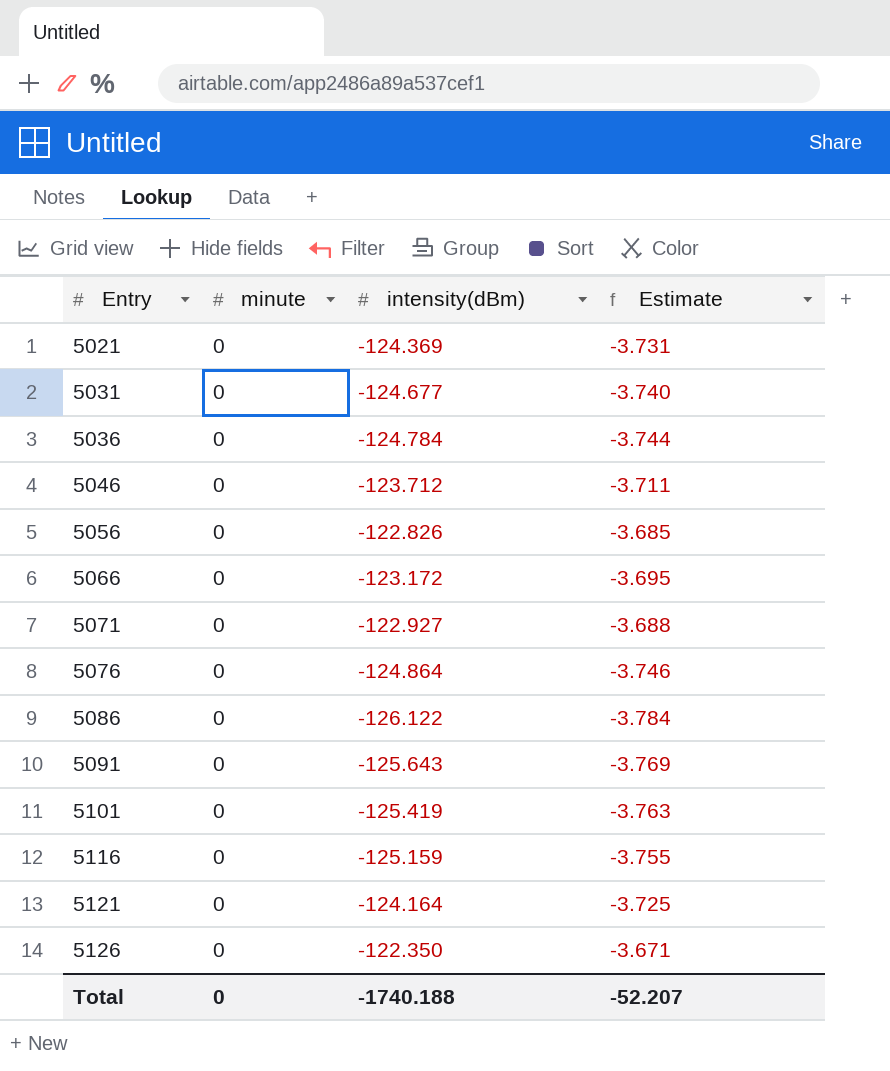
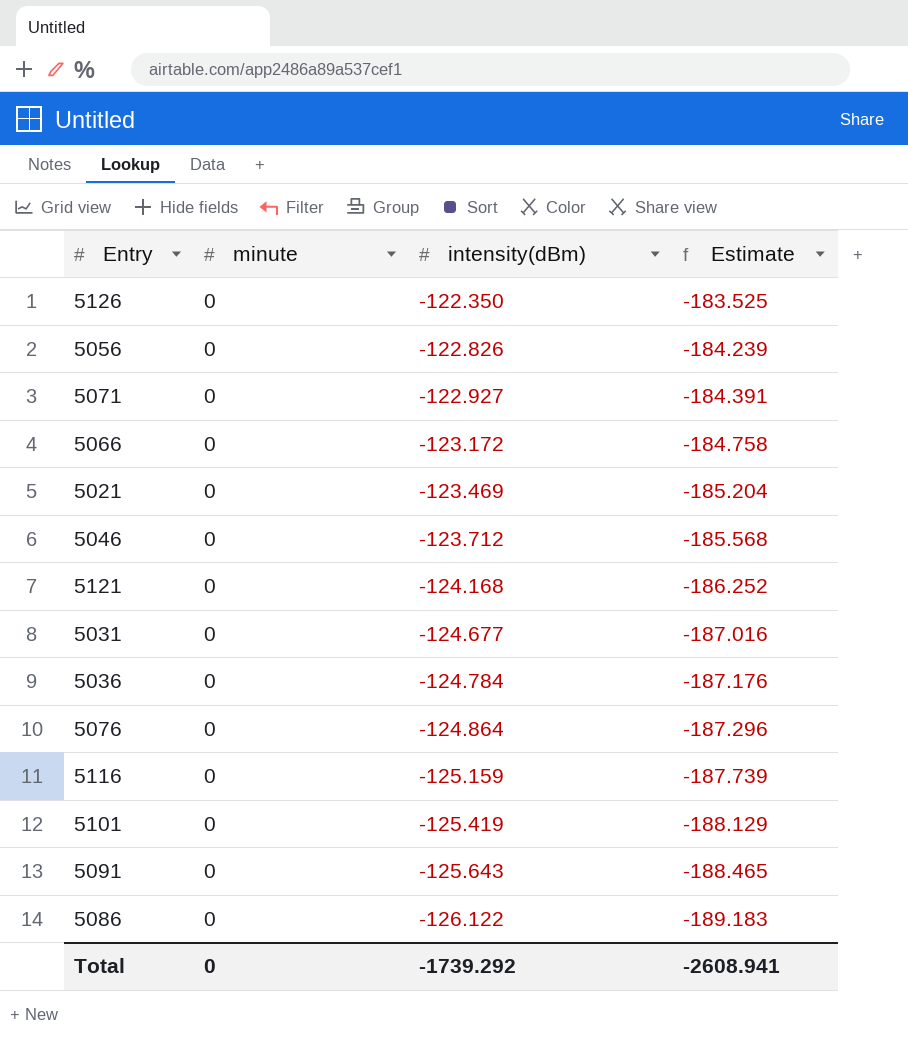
row order: Entry ascending -> intensity(dBm) descending
column Estimate | formula: [intensity(dBm)] * 0.03 -> [intensity(dBm)] * 1.5
5021 | intensity(dBm): -124.369 -> -123.469
5121 | intensity(dBm): -124.164 -> -124.168
Total | intensity(dBm): -1740.188 -> -1739.292
Total | Estimate: -52.207 -> -2608.941

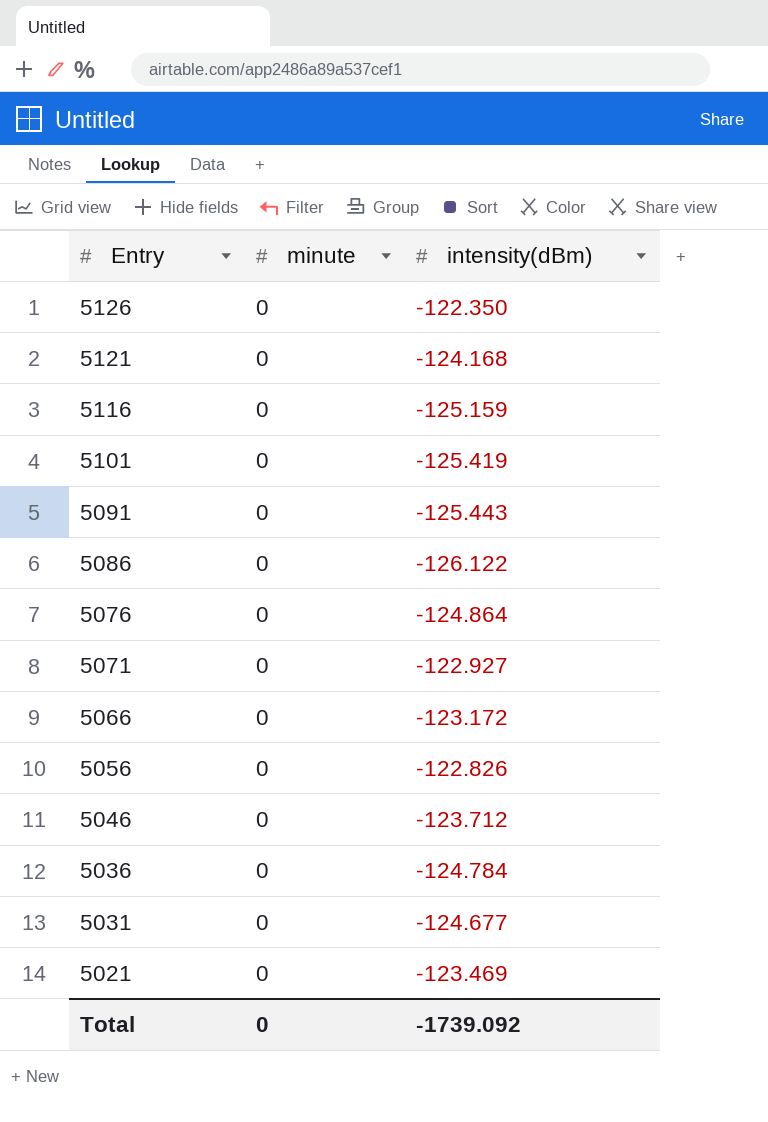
row order: intensity(dBm) descending -> Entry descending
column Estimate | formula: [intensity(dBm)] * 1.5 -> none
5091 | intensity(dBm): -125.643 -> -125.443
Total | intensity(dBm): -1739.292 -> -1739.092

